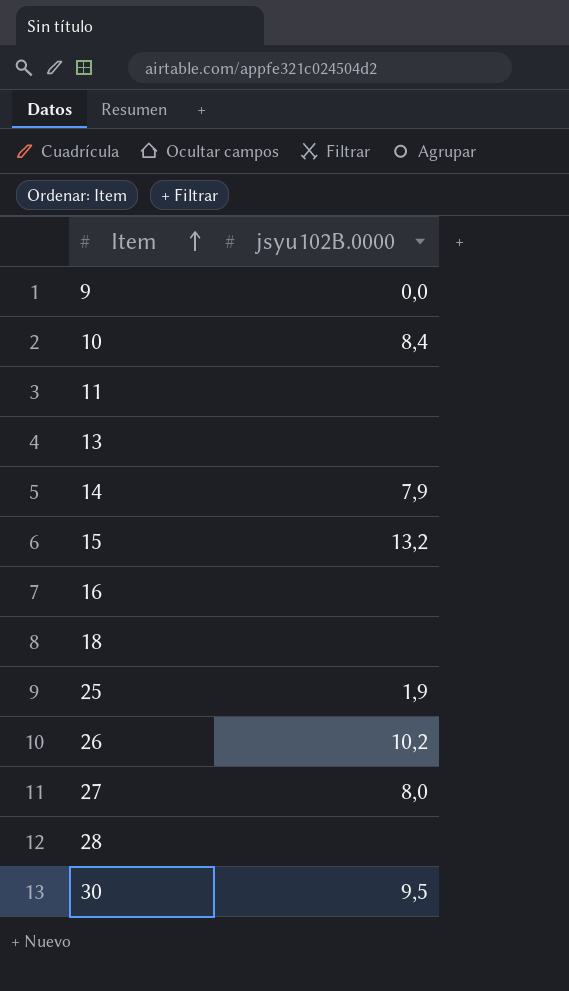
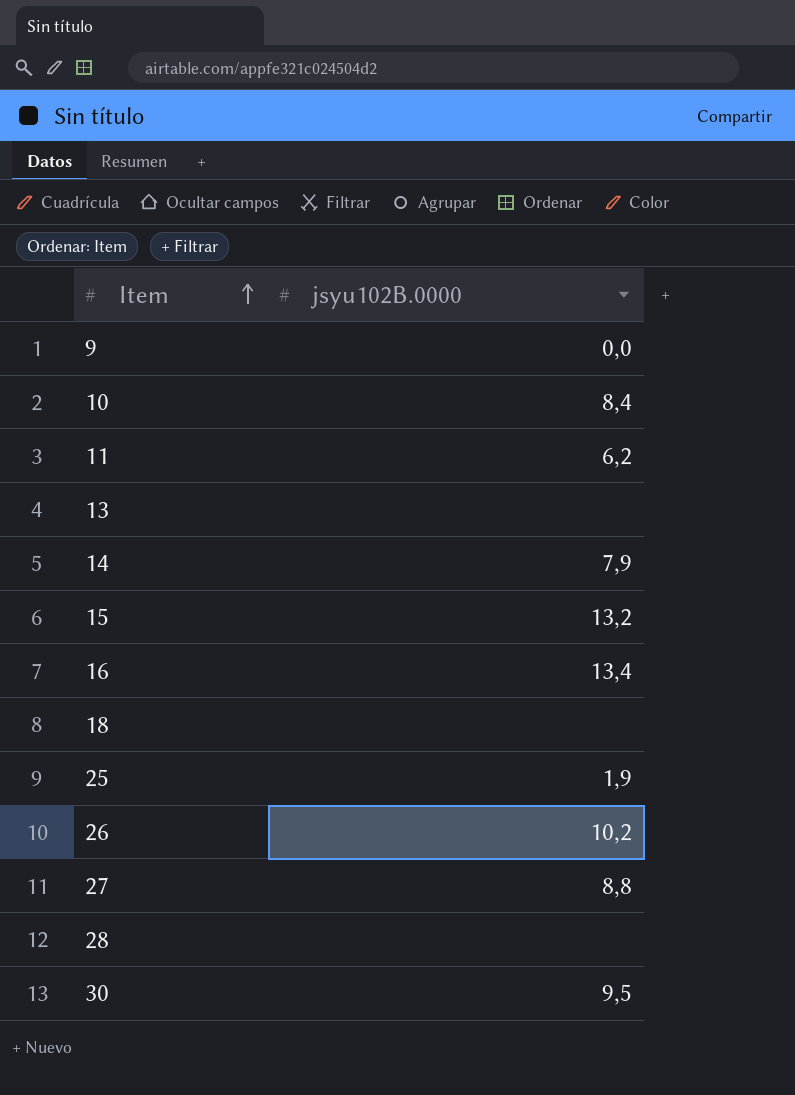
11 | jsyu102B.0000: none -> 6,2
16 | jsyu102B.0000: none -> 13,4
27 | jsyu102B.0000: 8,0 -> 8,8

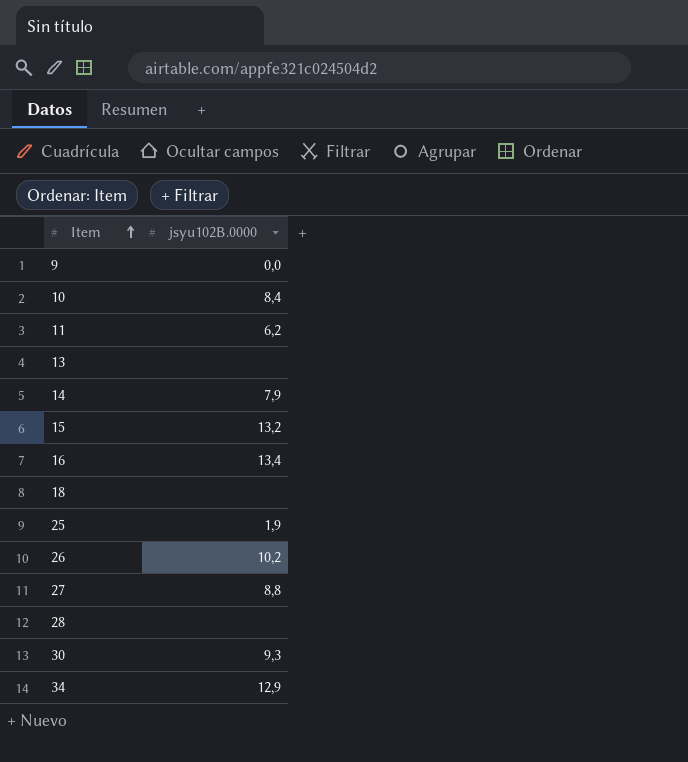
30 | jsyu102B.0000: 9,5 -> 9,3
row 34: none -> 12,9

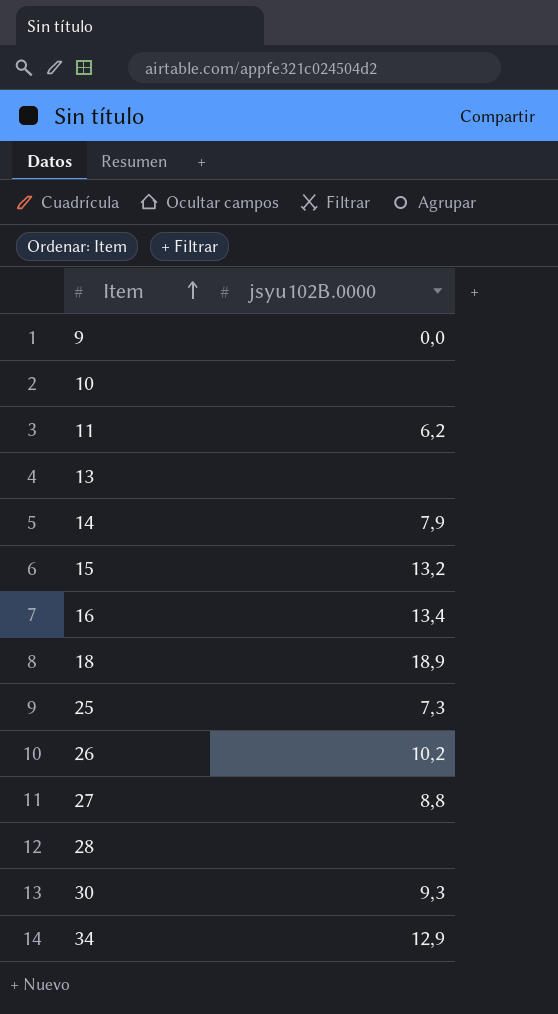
10 | jsyu102B.0000: 8,4 -> none
18 | jsyu102B.0000: none -> 18,9
25 | jsyu102B.0000: 1,9 -> 7,3

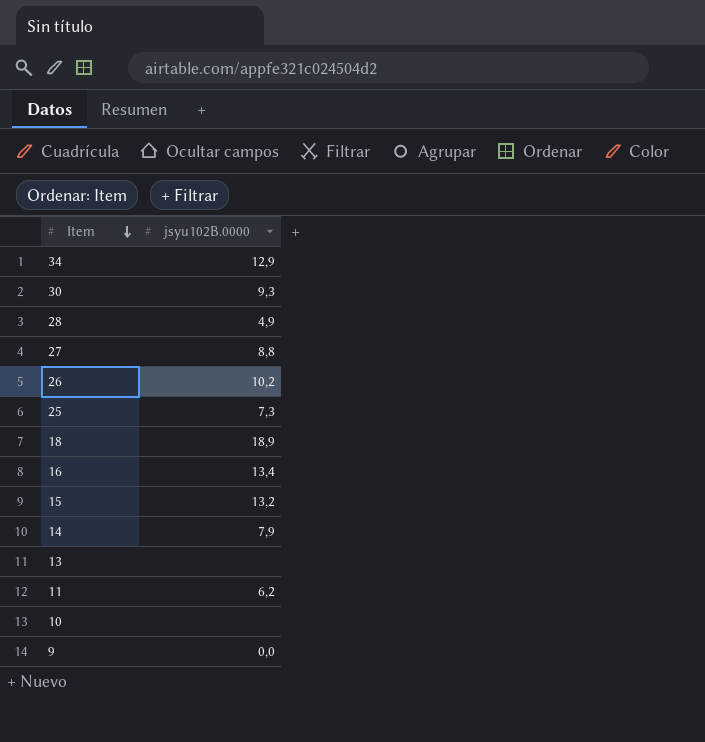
row order: Item ascending -> Item descending
28 | jsyu102B.0000: none -> 4,9

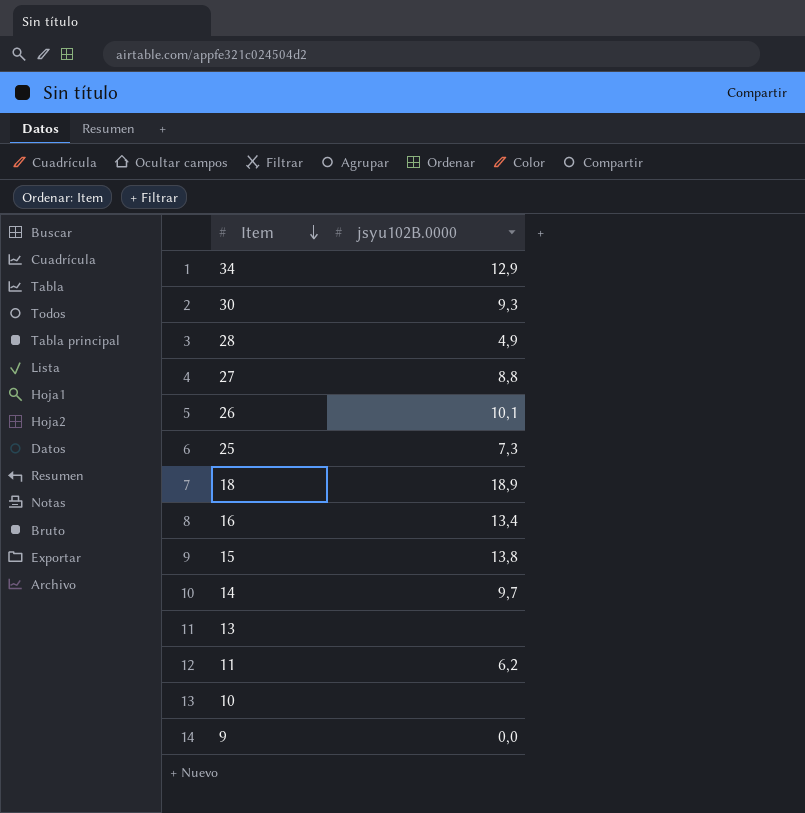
26 | jsyu102B.0000: 10,2 -> 10,1
15 | jsyu102B.0000: 13,2 -> 13,8
14 | jsyu102B.0000: 7,9 -> 9,7

